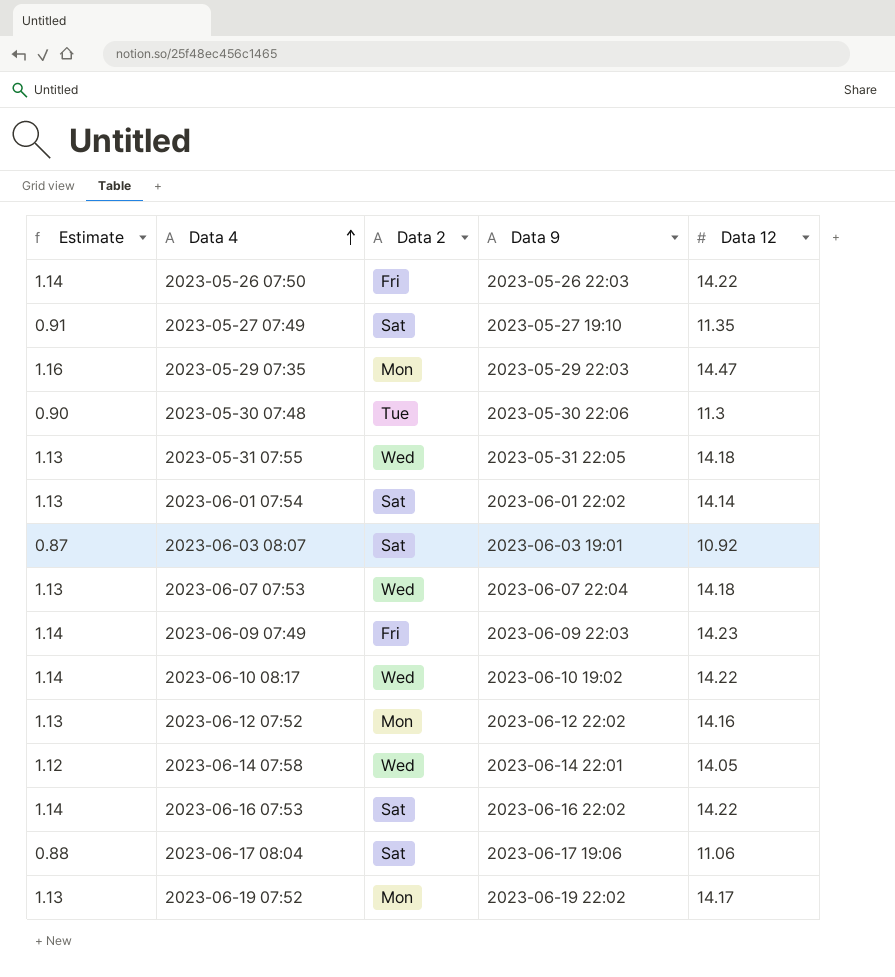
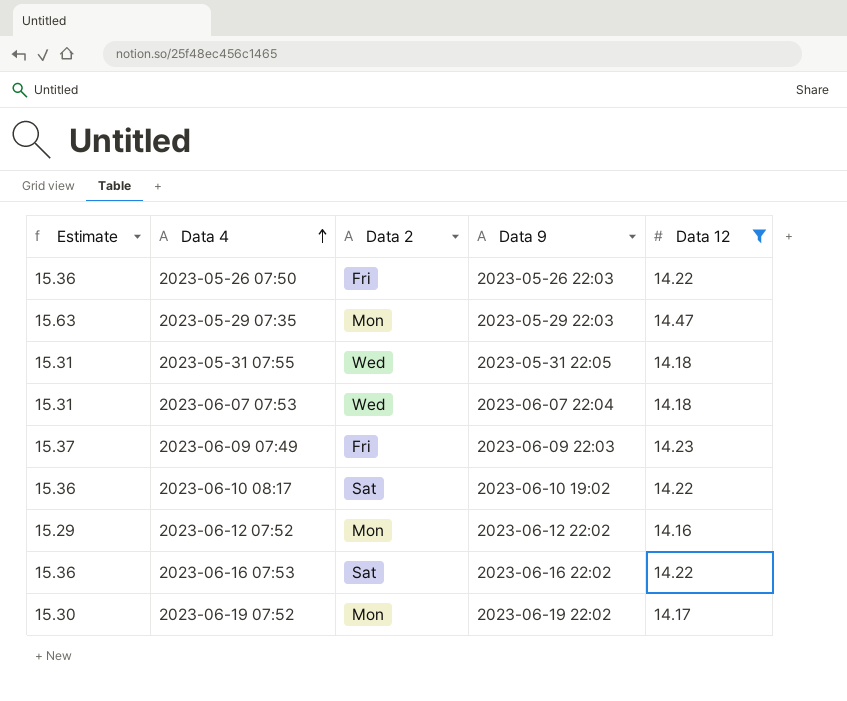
filter: none -> Data 12 >= 14.16
column Estimate | formula: [Data 12] * 0.08 -> [Data 12] * 1.08
2023-06-10 08:17 | Data 2: Wed -> Sat

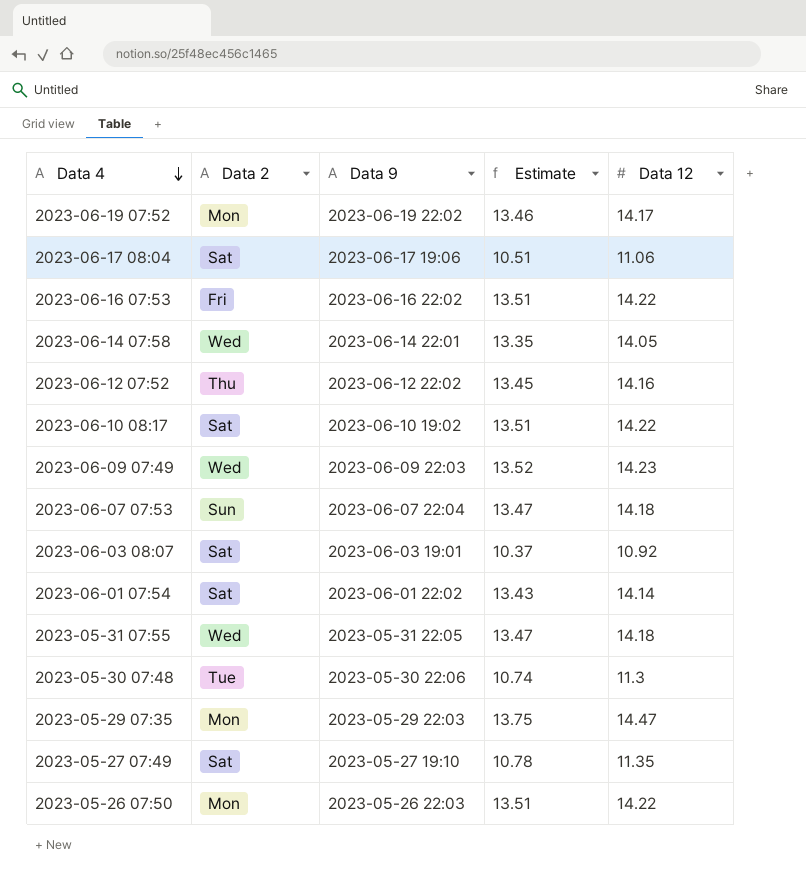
filter: Data 12 >= 14.16 -> none
row order: Data 4 ascending -> Data 4 descending
column Estimate | formula: [Data 12] * 1.08 -> [Data 12] * 0.95
column Estimate | position: 1 -> 4
2023-06-16 07:53 | Data 2: Sat -> Fri
2023-06-12 07:52 | Data 2: Mon -> Thu
2023-06-09 07:49 | Data 2: Fri -> Wed
2023-06-07 07:53 | Data 2: Wed -> Sun
2023-05-26 07:50 | Data 2: Fri -> Mon

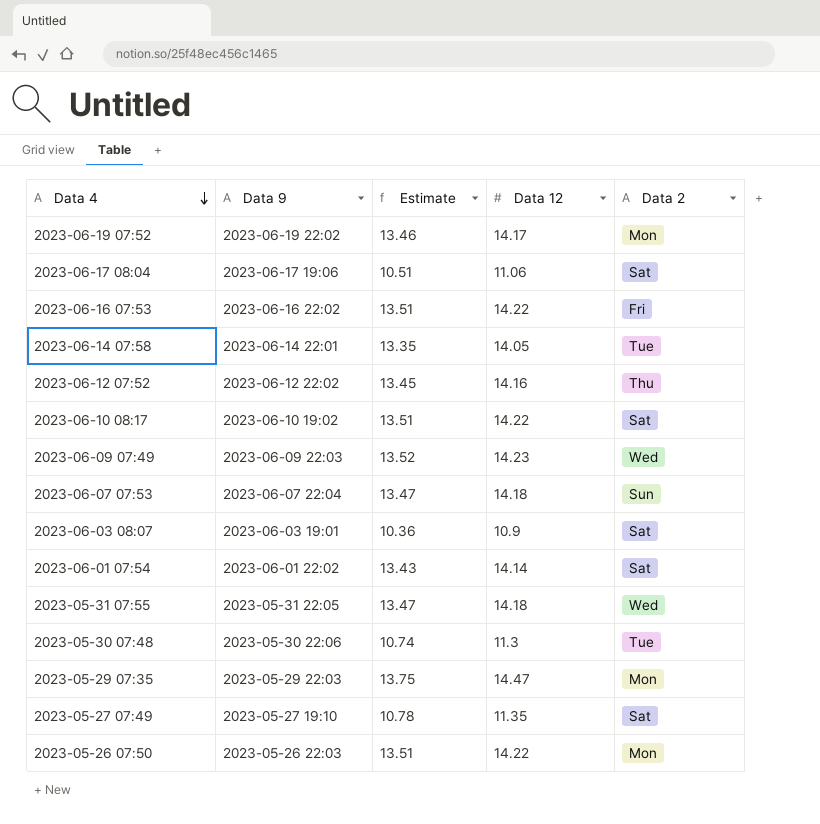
column Data 2 | position: 2 -> 5
2023-06-14 07:58 | Data 2: Wed -> Tue
2023-06-03 08:07 | Estimate: 10.37 -> 10.36
2023-06-03 08:07 | Data 12: 10.92 -> 10.9

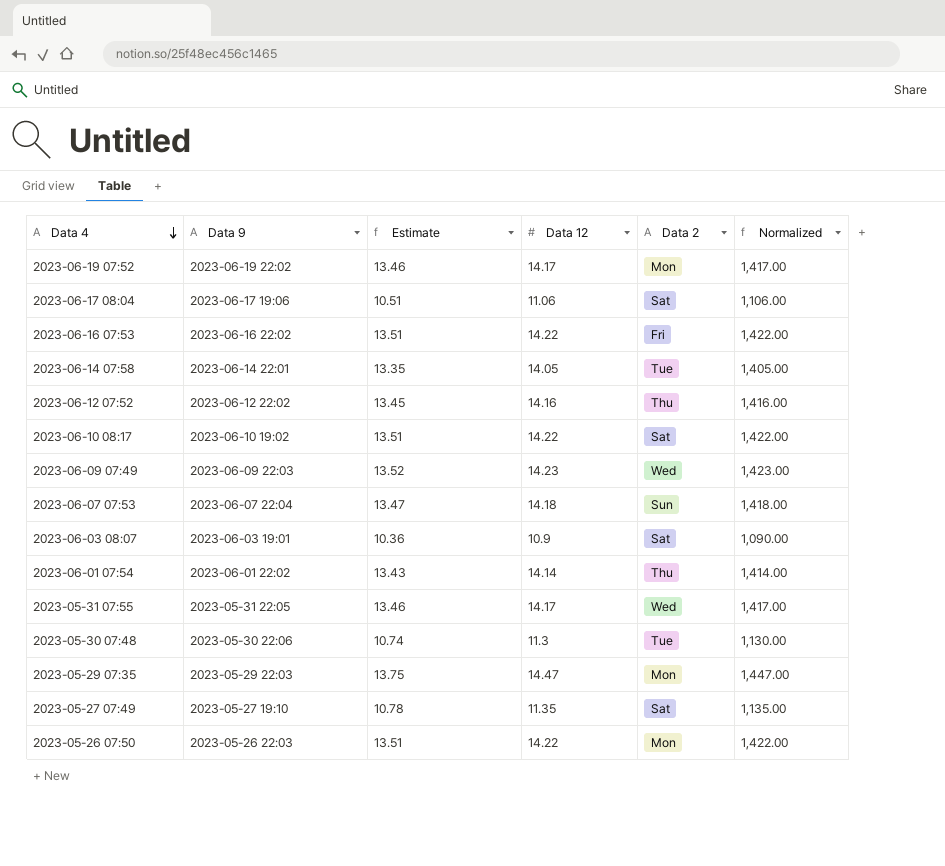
column Normalized | formula: none -> [Data 12] * 100
2023-06-01 07:54 | Data 2: Sat -> Thu
2023-05-31 07:55 | Estimate: 13.47 -> 13.46
2023-05-31 07:55 | Data 12: 14.18 -> 14.17

